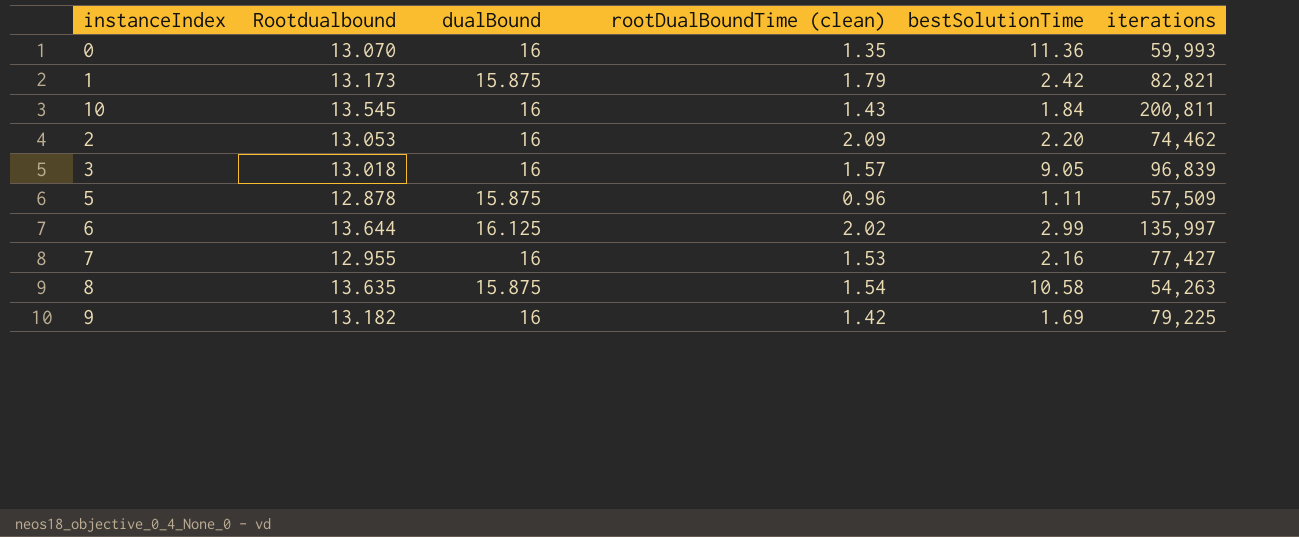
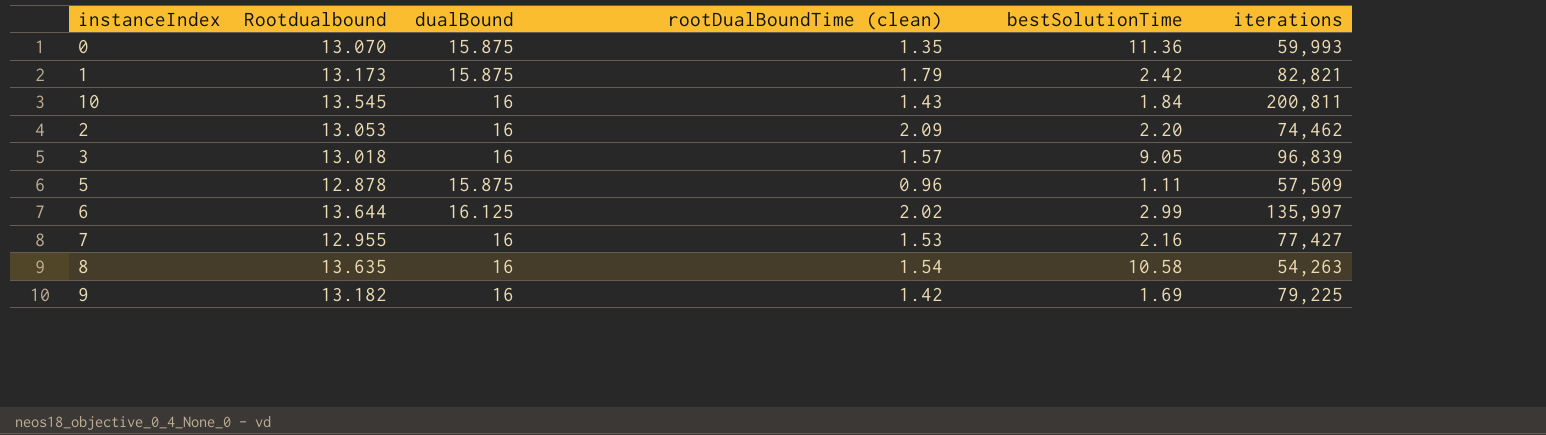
0 | dualBound: 16 -> 15.875
8 | dualBound: 15.875 -> 16

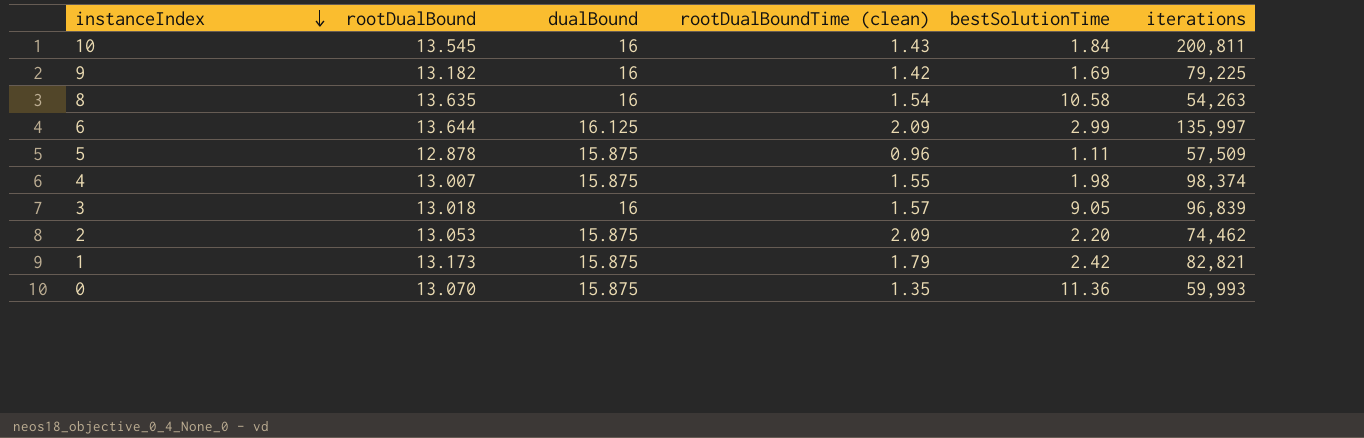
row order: none -> instanceIndex descending
column name: Rootdualbound -> rootDualBound
row 7: 12.955 | 16 | 1.53 | 2.16 | 77,427 -> none
6 | rootDualBoundTime (clean): 2.02 -> 2.09
row 4: none -> 13.007 | 15.875 | 1.55 | 1.98 | 98,374
2 | dualBound: 16 -> 15.875

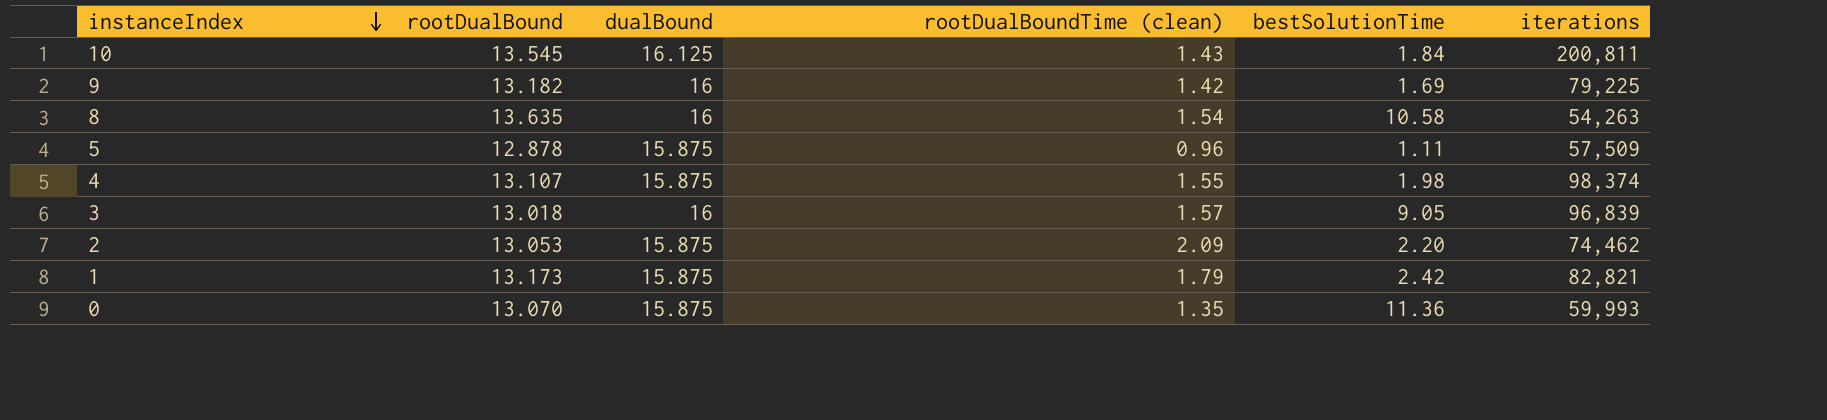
row 6: 13.644 | 16.125 | 2.09 | 2.99 | 135,997 -> none
10 | dualBound: 16 -> 16.125
4 | rootDualBound: 13.007 -> 13.107

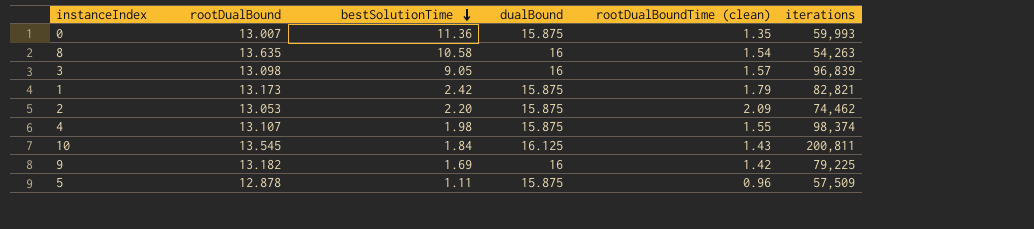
row order: instanceIndex descending -> bestSolutionTime descending
column bestSolutionTime | position: 5 -> 3
0 | rootDualBound: 13.070 -> 13.007
3 | rootDualBound: 13.018 -> 13.098

